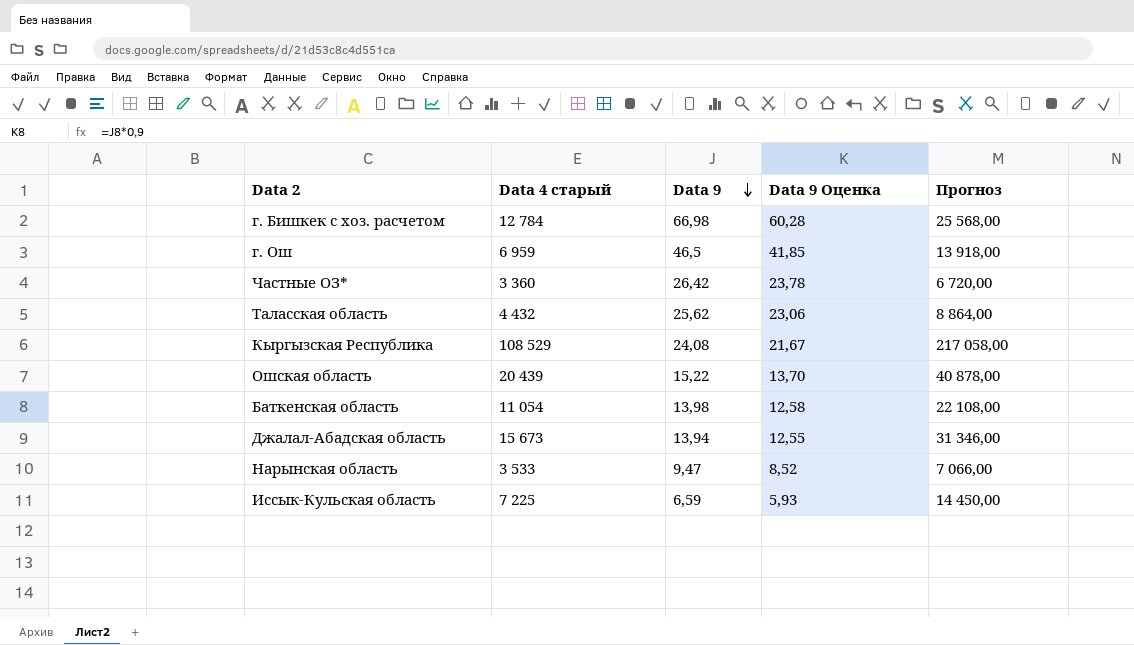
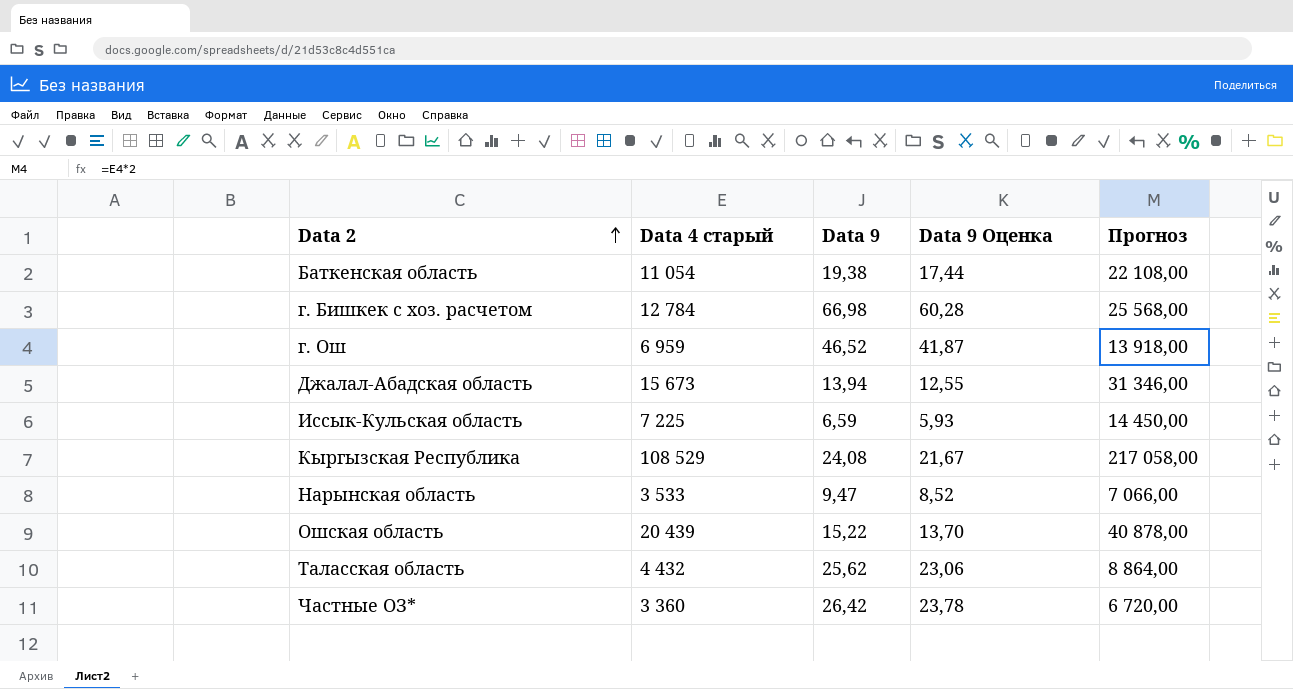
row order: Data 9 descending -> Data 2 ascending
Баткенская область | Data 9: 13,98 -> 19,38
Баткенская область | Data 9 Оценка: 12,58 -> 17,44
г. Ош | Data 9: 46,5 -> 46,52
г. Ош | Data 9 Оценка: 41,85 -> 41,87

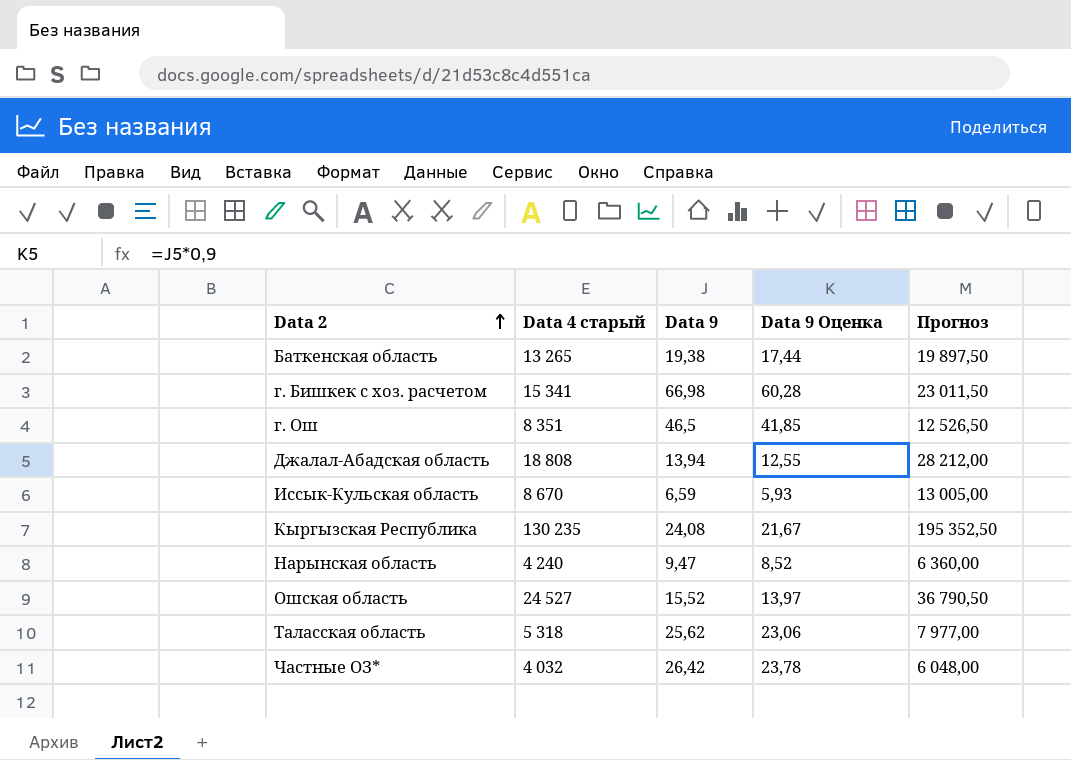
column Прогноз | formula: [Data 4 старый] * 2 -> [Data 4 старый] * 1,5
Баткенская область | Data 4 старый: 11 054 -> 13 265
г. Бишкек с хоз. расчетом | Data 4 старый: 12 784 -> 15 341
г. Ош | Data 4 старый: 6 959 -> 8 351
г. Ош | Data 9: 46,52 -> 46,5
г. Ош | Data 9 Оценка: 41,87 -> 41,85
Джалал-Абадская область | Data 4 старый: 15 673 -> 18 808
Иссык-Кульская область | Data 4 старый: 7 225 -> 8 670
Кыргызская Республика | Data 4 старый: 108 529 -> 130 235
Нарынская область | Data 4 старый: 3 533 -> 4 240
Ошская область | Data 4 старый: 20 439 -> 24 527
Ошская область | Data 9: 15,22 -> 15,52
Ошская область | Data 9 Оценка: 13,70 -> 13,97
Таласская область | Data 4 старый: 4 432 -> 5 318
Частные ОЗ* | Data 4 старый: 3 360 -> 4 032

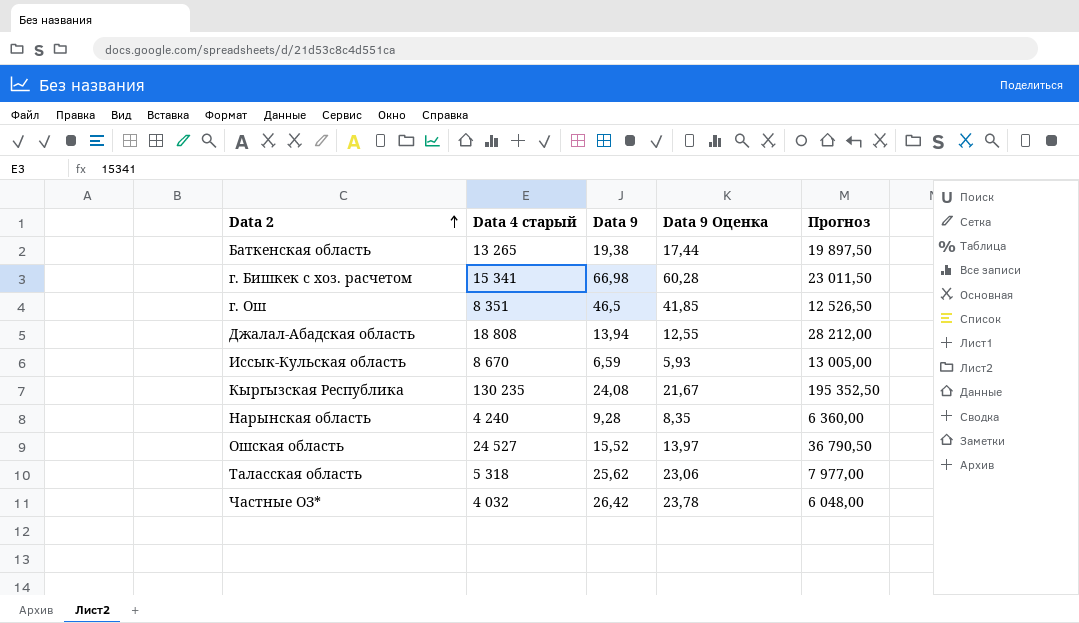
Нарынская область | Data 9: 9,47 -> 9,28
Нарынская область | Data 9 Оценка: 8,52 -> 8,35

